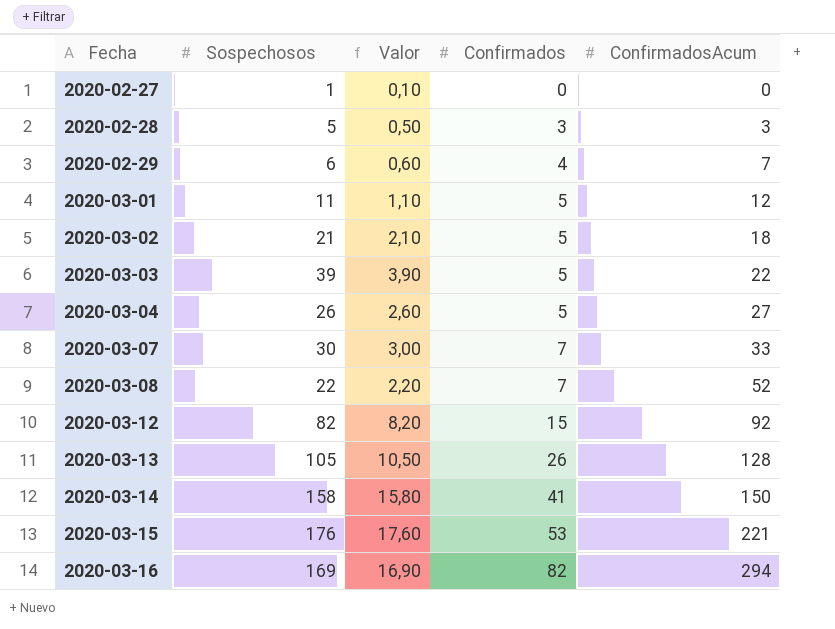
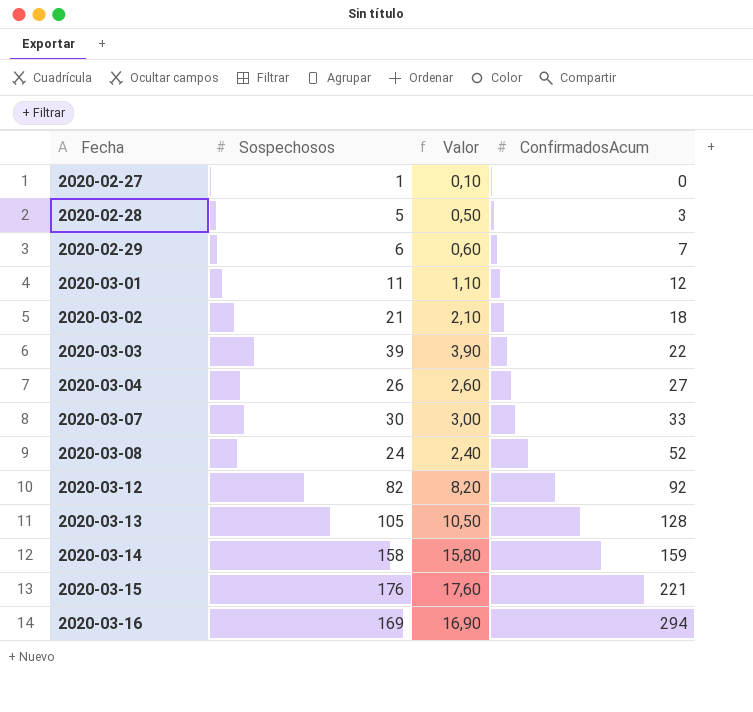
column Confirmados | position: 4 -> none
2020-03-08 | Sospechosos: 22 -> 24
2020-03-08 | Valor: 2,20 -> 2,40
2020-03-14 | ConfirmadosAcum: 150 -> 159

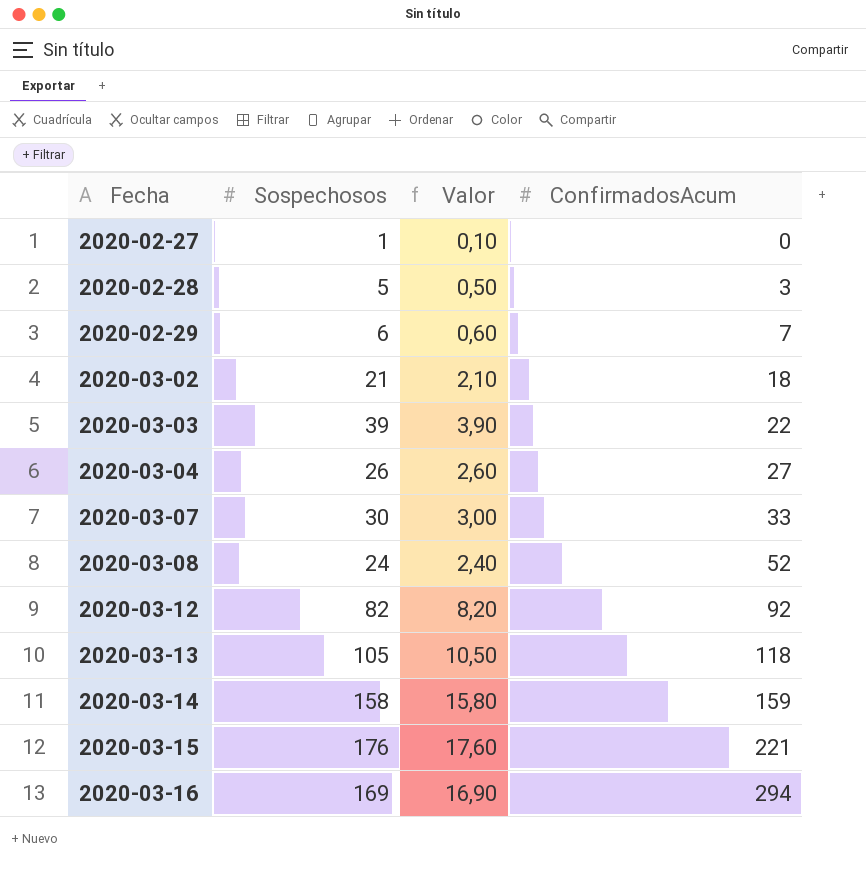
row 2020-03-01: 11 | 1,10 | 12 -> none
2020-03-13 | ConfirmadosAcum: 128 -> 118

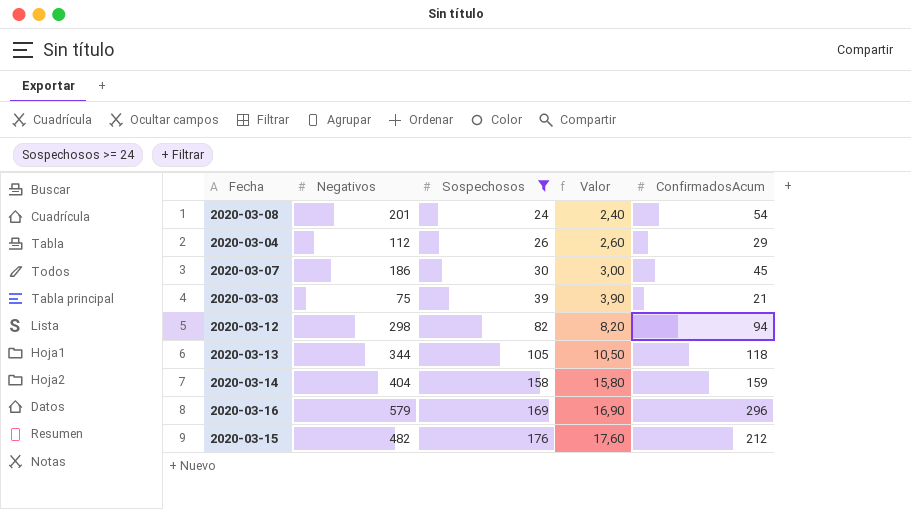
filter: none -> Sospechosos >= 24
row order: Fecha ascending -> Sospechosos ascending
column Negativos | position: none -> 2
2020-03-08 | ConfirmadosAcum: 52 -> 54
2020-03-04 | ConfirmadosAcum: 27 -> 29
2020-03-07 | ConfirmadosAcum: 33 -> 45
2020-03-03 | ConfirmadosAcum: 22 -> 21
2020-03-12 | ConfirmadosAcum: 92 -> 94
2020-03-16 | ConfirmadosAcum: 294 -> 296
2020-03-15 | ConfirmadosAcum: 221 -> 212

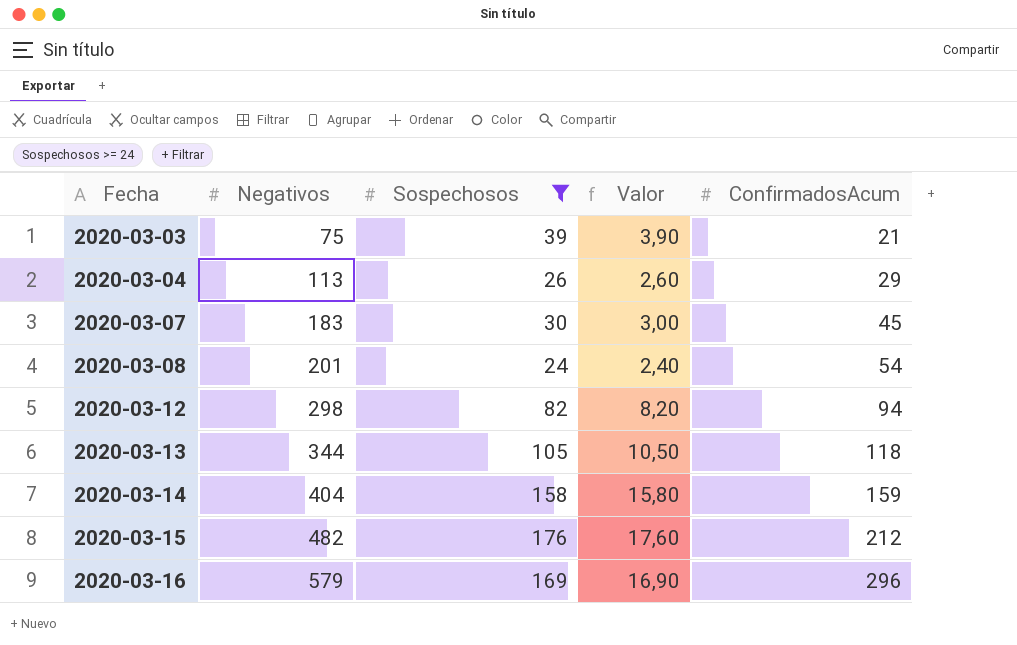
row order: Sospechosos ascending -> Fecha ascending
2020-03-04 | Negativos: 112 -> 113
2020-03-07 | Negativos: 186 -> 183

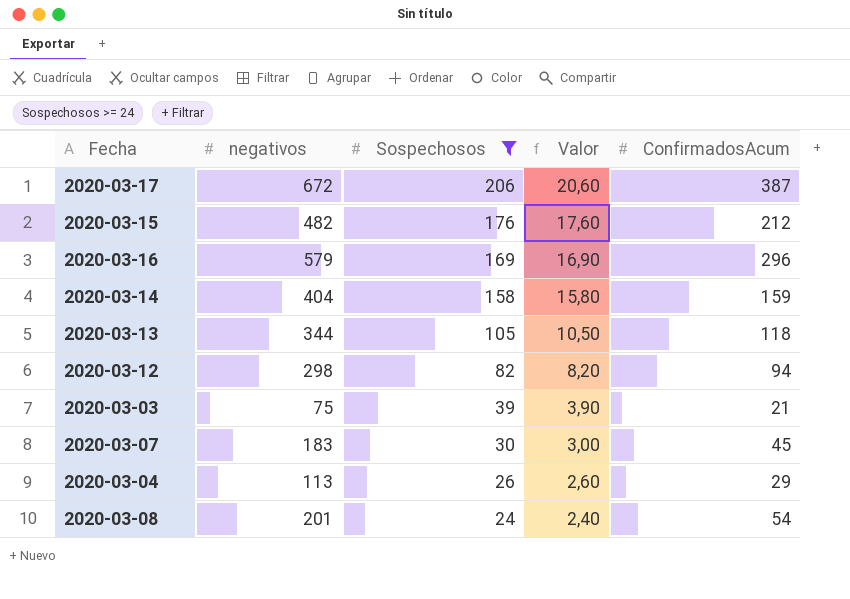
row order: Fecha ascending -> Sospechosos descending
column name: Negativos -> negativos
row 2020-03-17: none -> 672 | 206 | 20,60 | 387

